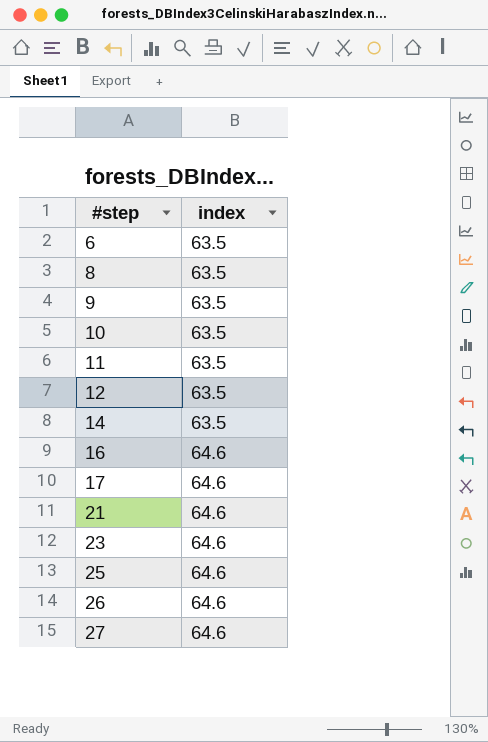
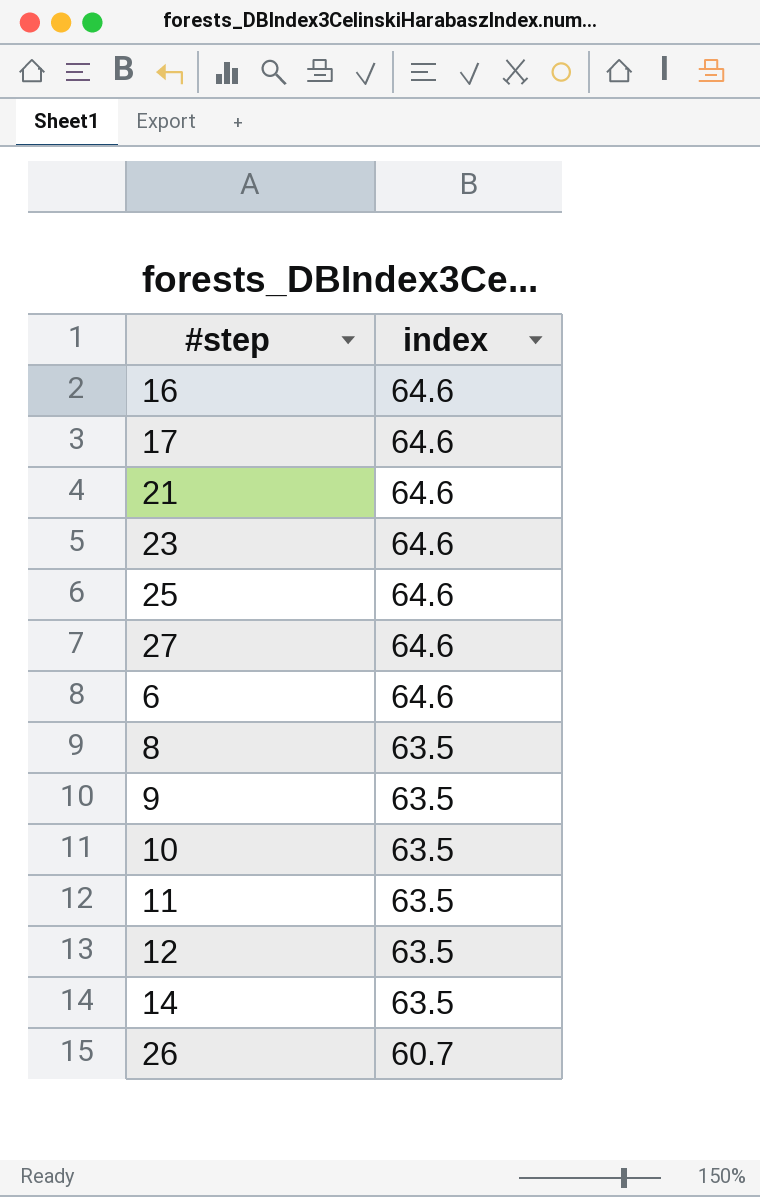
row order: #step ascending -> index descending
6 | index: 63.5 -> 64.6
26 | index: 64.6 -> 60.7

